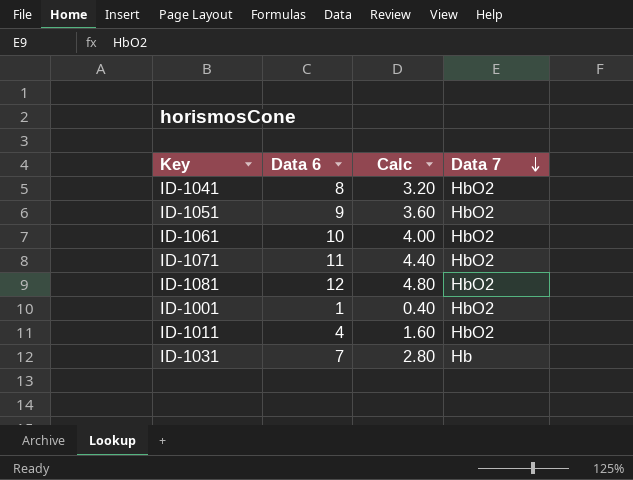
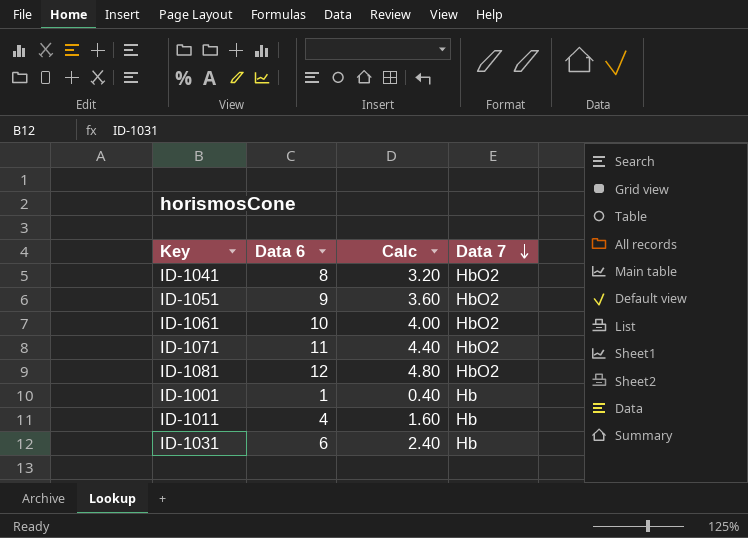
ID-1001 | Data 7: HbO2 -> Hb
ID-1011 | Data 7: HbO2 -> Hb
ID-1031 | Data 6: 7 -> 6
ID-1031 | Calc: 2.80 -> 2.40

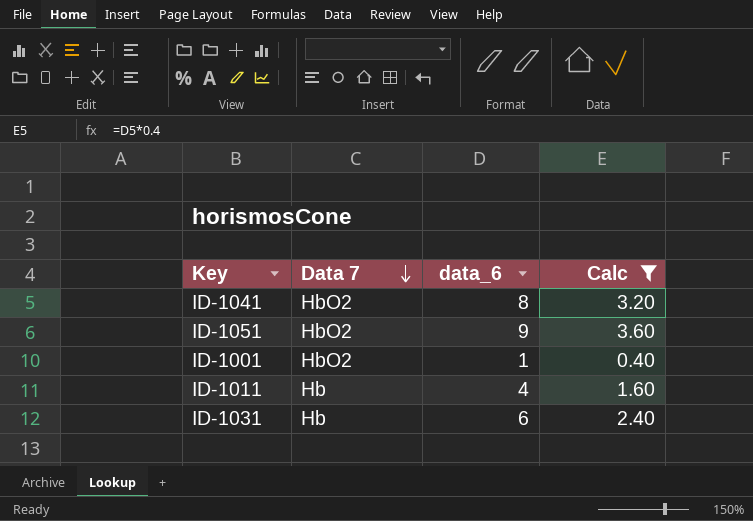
filter: none -> Calc <= 3.60
column Data 7 | position: 4 -> 2
column name: Data 6 -> data_6
ID-1001 | Data 7: Hb -> HbO2

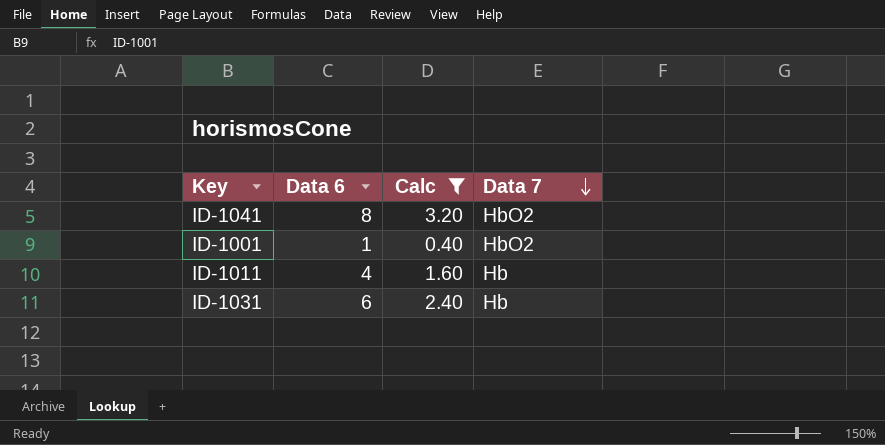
column name: data_6 -> Data 6
column Data 7 | position: 2 -> 4
row ID-1051: HbO2 | 9 | 3.60 -> none

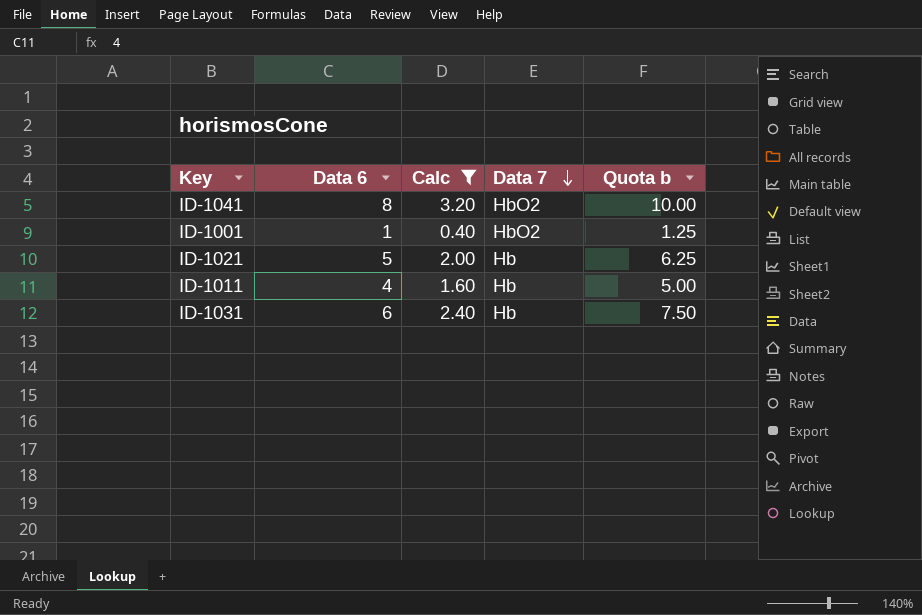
column Quota b | formula: none -> [Data 6] * 1.25
row ID-1021: none -> 5 | 2.00 | Hb | 6.25

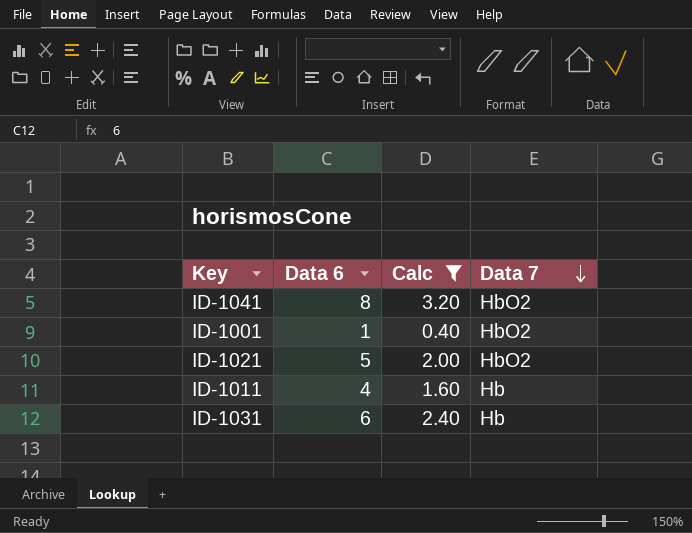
column Quota b | formula: [Data 6] * 1.25 -> none
ID-1021 | Data 7: Hb -> HbO2

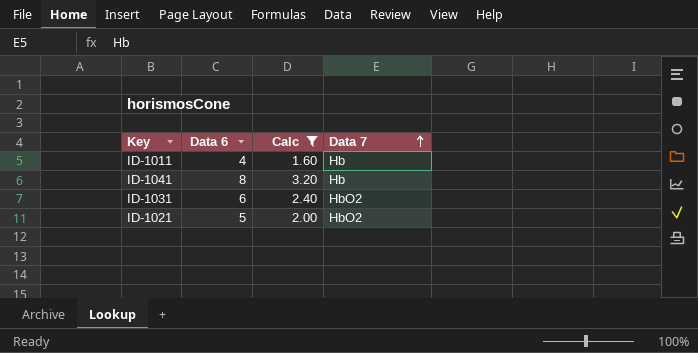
row order: Data 7 descending -> Data 7 ascending
row ID-1001: 1 | 0.40 | HbO2 -> none
ID-1041 | Data 7: HbO2 -> Hb
ID-1031 | Data 7: Hb -> HbO2

